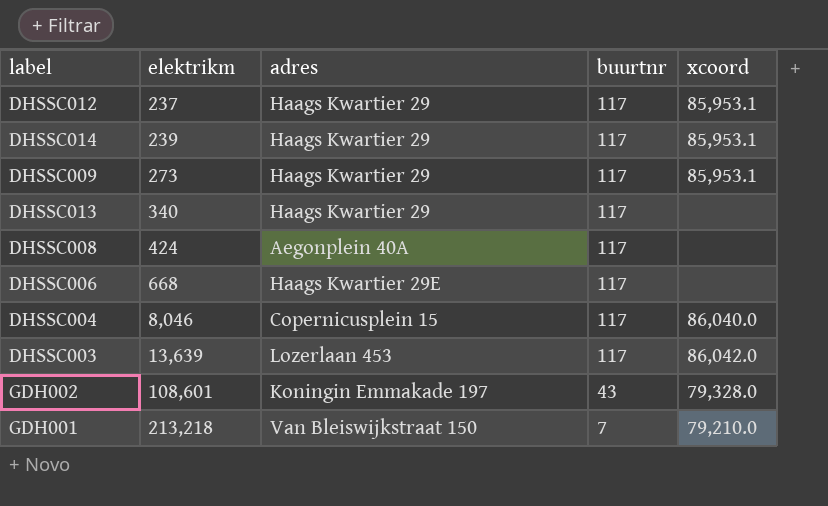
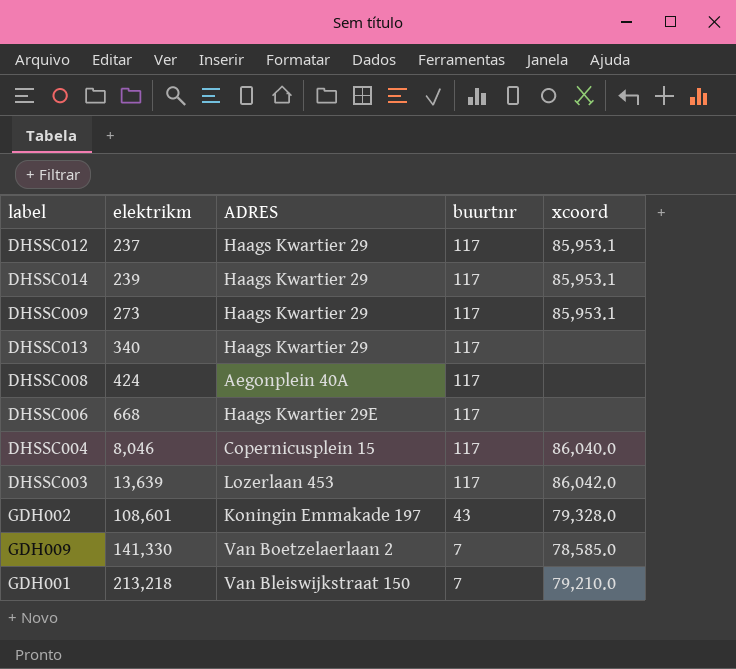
column name: adres -> ADRES
row GDH009: none -> 141,330 | Van Boetzelaerlaan 2 | 7 | 78,585.0

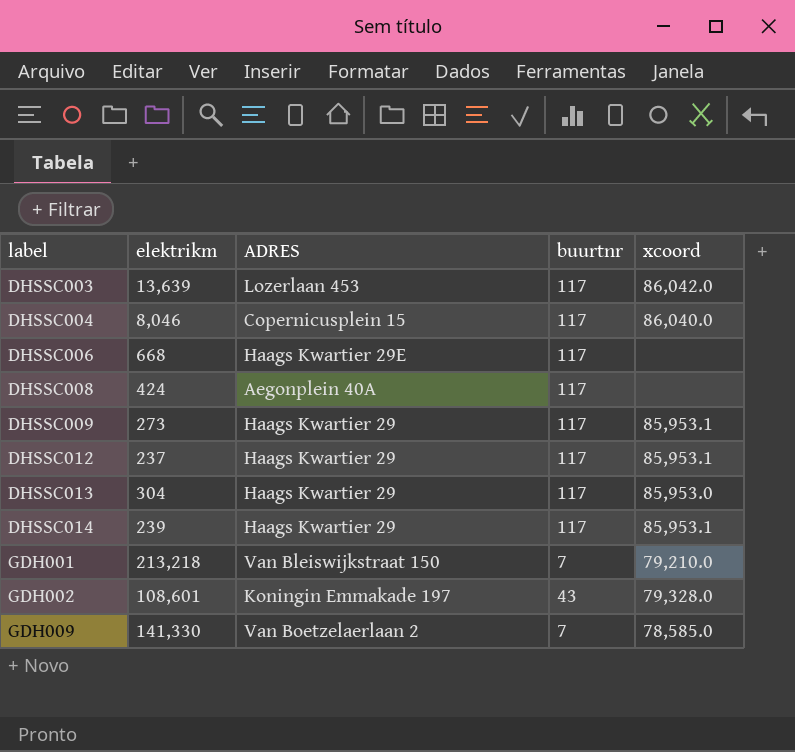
row order: elektrikm ascending -> label ascending
DHSSC013 | elektrikm: 340 -> 304
DHSSC013 | xcoord: none -> 85,953.0

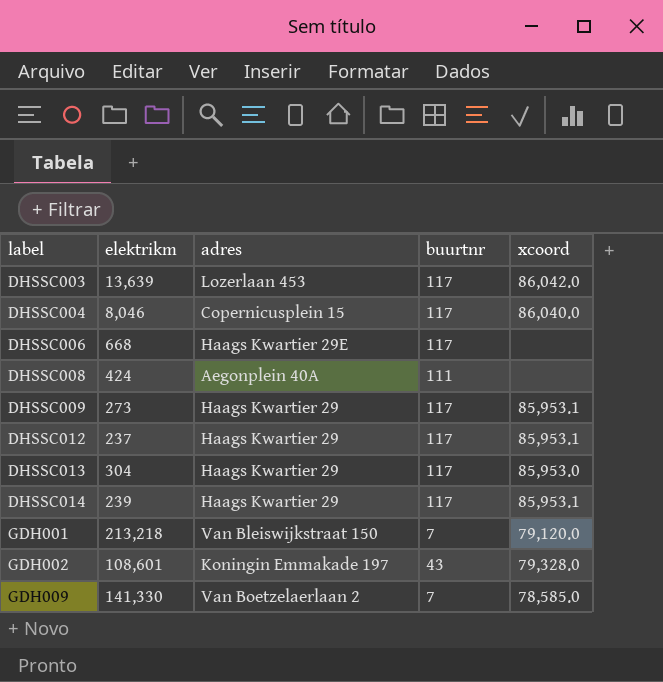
column name: ADRES -> adres
DHSSC008 | buurtnr: 117 -> 111
GDH001 | xcoord: 79,210.0 -> 79,120.0

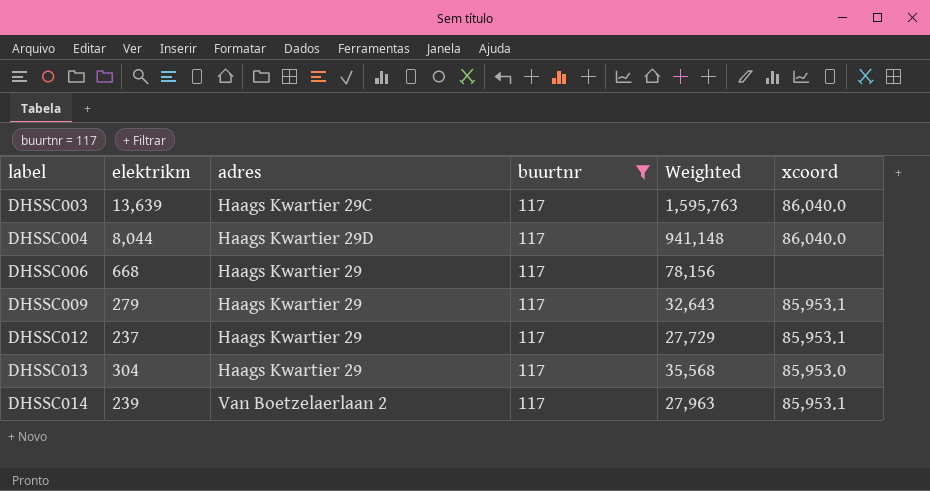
filter: none -> buurtnr = 117
column Weighted | formula: none -> [elektrikm] * [buurtnr]
DHSSC003 | adres: Lozerlaan 453 -> Haags Kwartier 29C
DHSSC003 | xcoord: 86,042.0 -> 86,040.0
DHSSC004 | elektrikm: 8,046 -> 8,044
DHSSC004 | adres: Copernicusplein 15 -> Haags Kwartier 29D
DHSSC006 | adres: Haags Kwartier 29E -> Haags Kwartier 29
DHSSC009 | elektrikm: 273 -> 279
DHSSC014 | adres: Haags Kwartier 29 -> Van Boetzelaerlaan 2

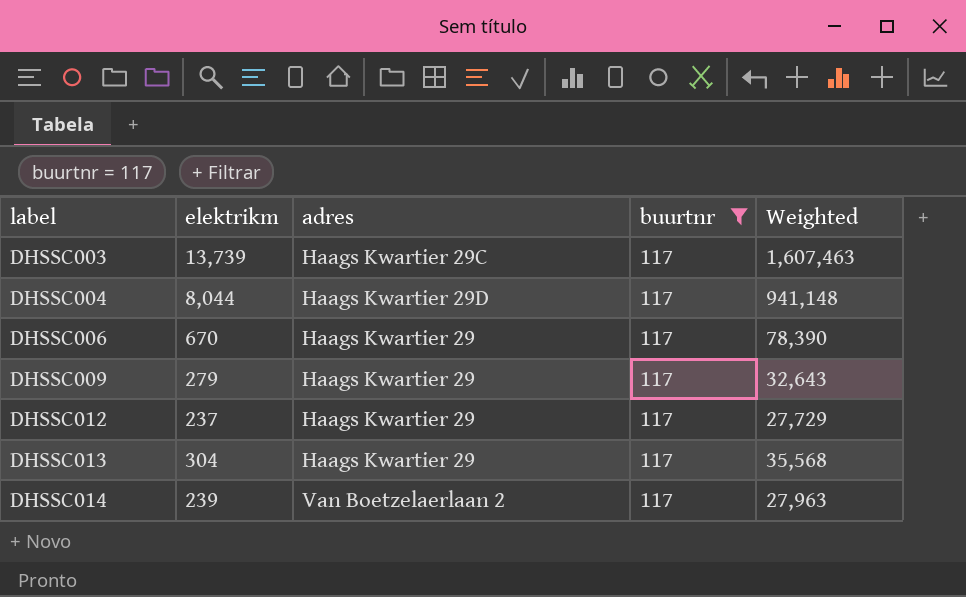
column xcoord | position: 6 -> none
DHSSC003 | elektrikm: 13,639 -> 13,739
DHSSC003 | Weighted: 1,595,763 -> 1,607,463
DHSSC006 | elektrikm: 668 -> 670
DHSSC006 | Weighted: 78,156 -> 78,390

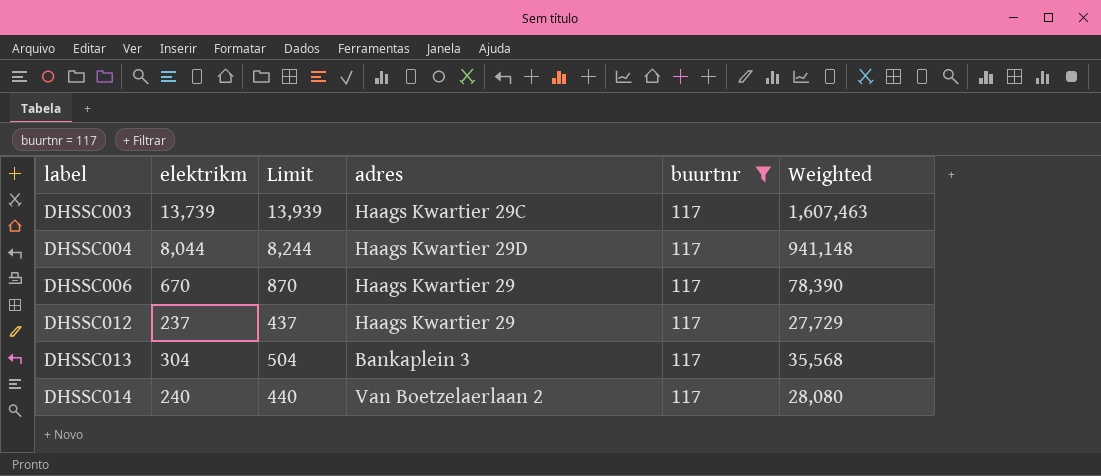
column Limit | formula: none -> [elektrikm] + 200
row DHSSC009: 279 | Haags Kwartier 29 | 117 | 32,643 -> none
DHSSC013 | adres: Haags Kwartier 29 -> Bankaplein 3
DHSSC014 | elektrikm: 239 -> 240
DHSSC014 | Weighted: 27,963 -> 28,080

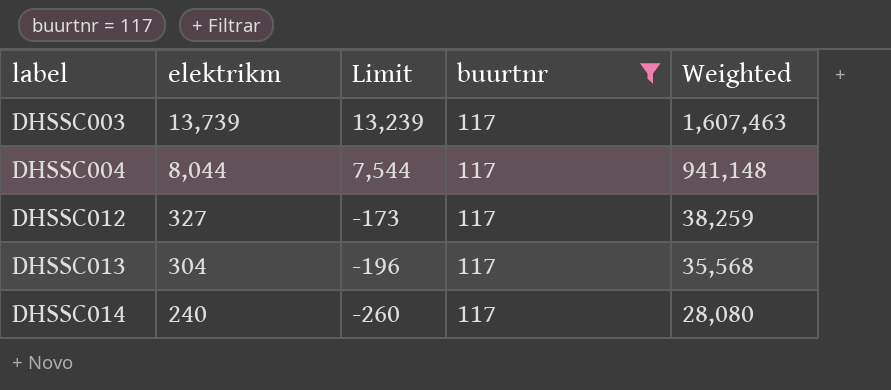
column adres | position: 4 -> none
column Limit | formula: [elektrikm] + 200 -> [elektrikm] - 500
row DHSSC006: 670 | 870 | Haags Kwartier 29 | 117 | 78,390 -> none
DHSSC012 | elektrikm: 237 -> 327
DHSSC012 | Weighted: 27,729 -> 38,259

